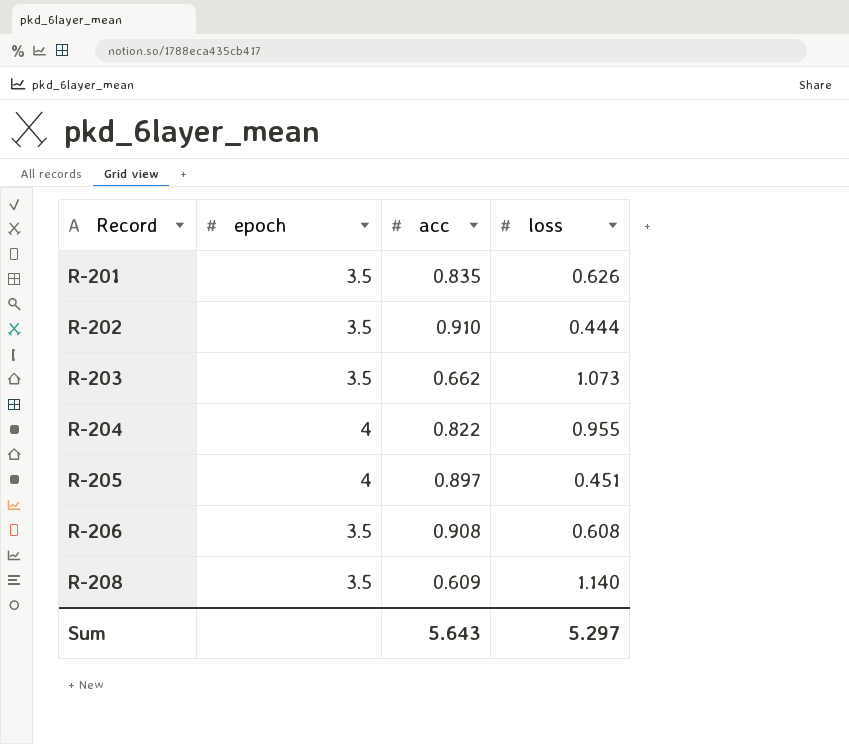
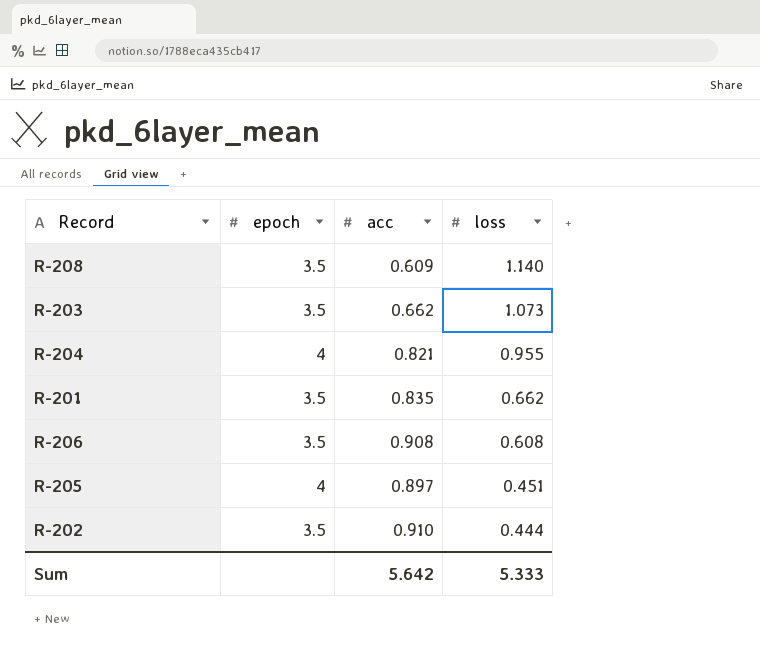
row order: Record ascending -> loss descending
R-204 | acc: 0.822 -> 0.821
R-201 | loss: 0.626 -> 0.662
Sum | acc: 5.643 -> 5.642
Sum | loss: 5.297 -> 5.333

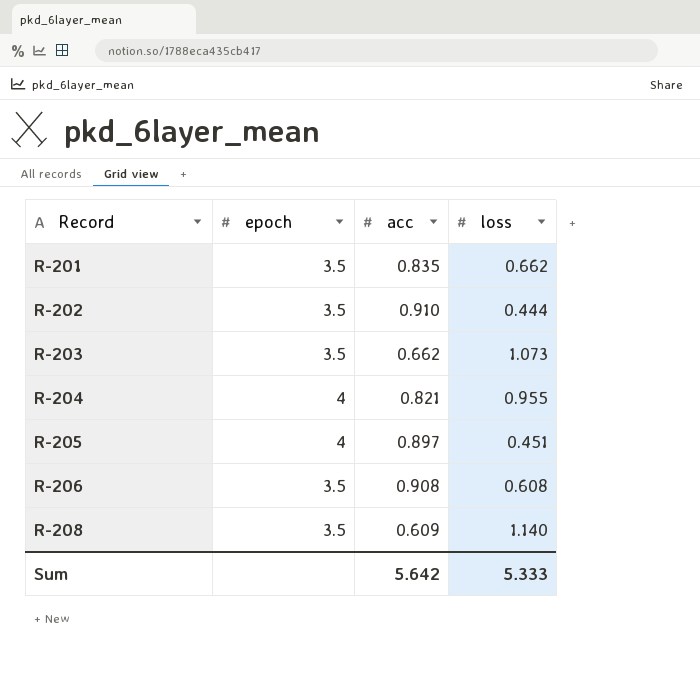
row order: loss descending -> Record ascending

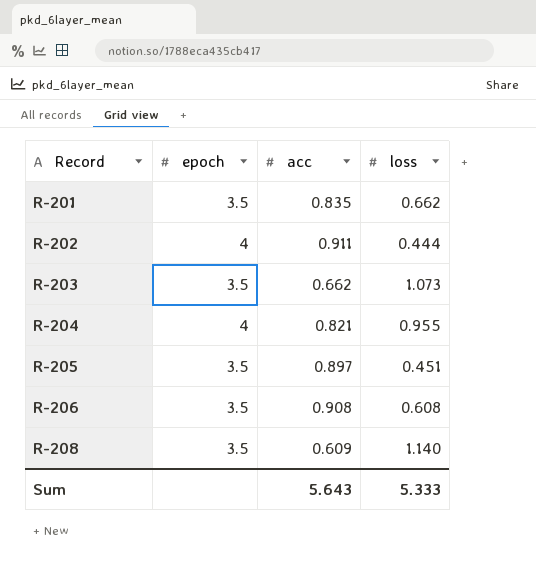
R-202 | epoch: 3.5 -> 4
R-202 | acc: 0.910 -> 0.911
R-205 | epoch: 4 -> 3.5
Sum | acc: 5.642 -> 5.643

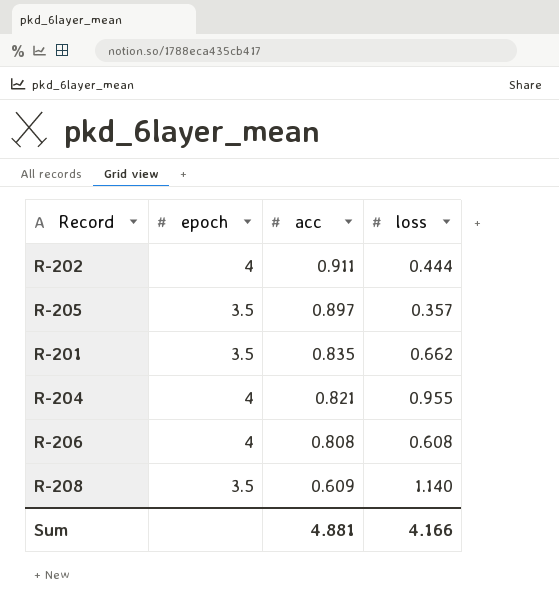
row order: Record ascending -> acc descending
row R-203: 3.5 | 0.662 | 1.073 -> none
R-205 | loss: 0.451 -> 0.357
R-206 | epoch: 3.5 -> 4
R-206 | acc: 0.908 -> 0.808
Sum | acc: 5.643 -> 4.881
Sum | loss: 5.333 -> 4.166

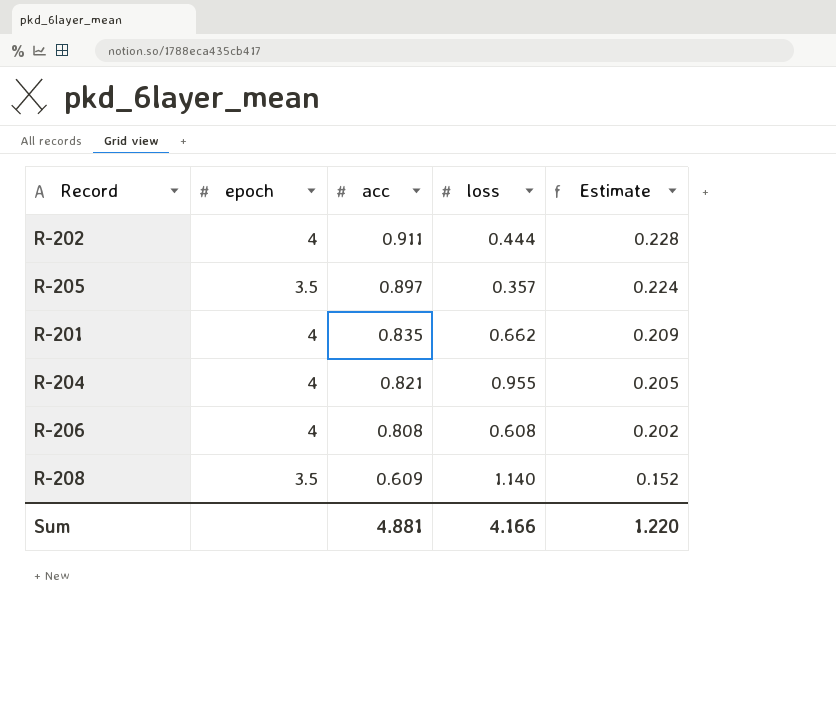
column Estimate | formula: none -> [acc] * 0.25
R-201 | epoch: 3.5 -> 4

